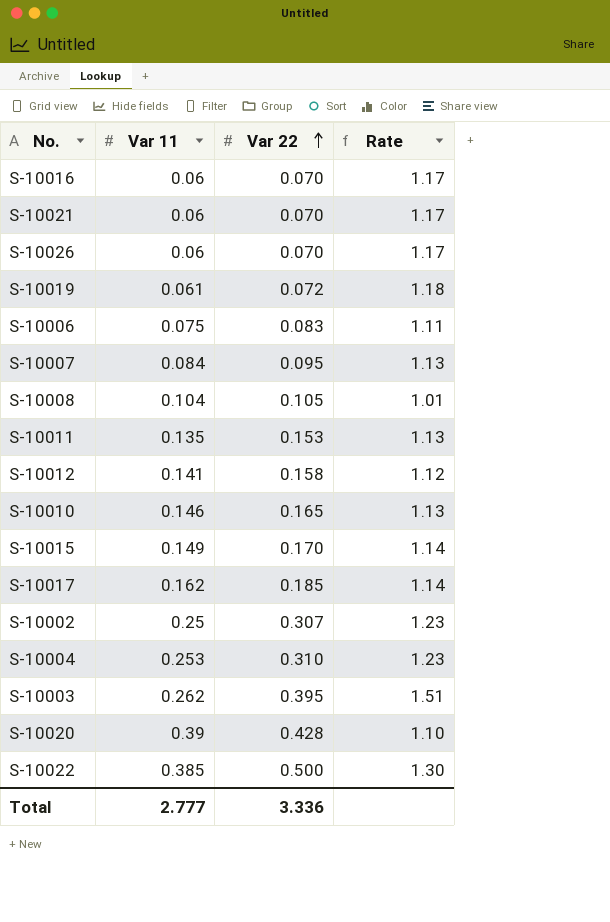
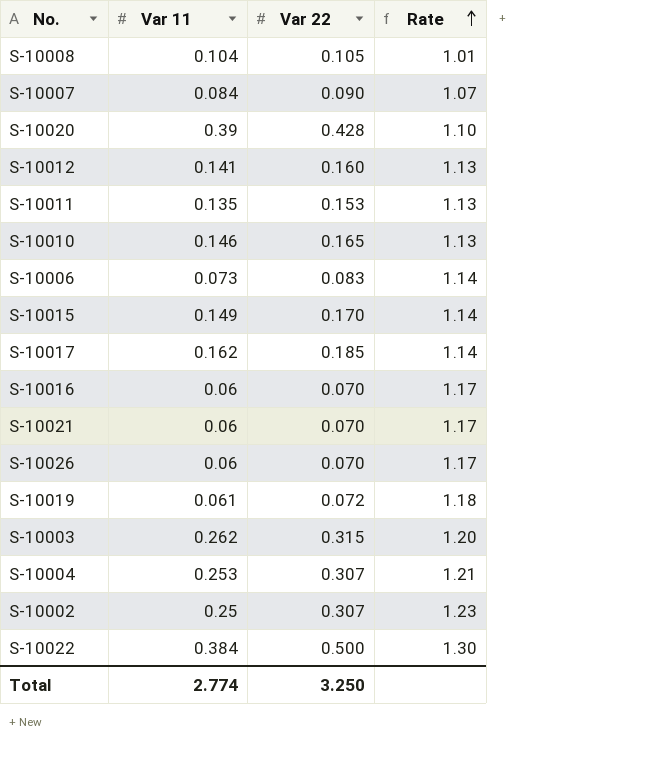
row order: Var 22 ascending -> Rate ascending
S-10007 | Var 22: 0.095 -> 0.090
S-10007 | Rate: 1.13 -> 1.07
S-10012 | Var 22: 0.158 -> 0.160
S-10012 | Rate: 1.12 -> 1.13
S-10006 | Var 11: 0.075 -> 0.073
S-10006 | Rate: 1.11 -> 1.14
S-10003 | Var 22: 0.395 -> 0.315
S-10003 | Rate: 1.51 -> 1.20
S-10004 | Var 22: 0.310 -> 0.307
S-10004 | Rate: 1.23 -> 1.21
S-10022 | Var 11: 0.385 -> 0.384
Total | Var 11: 2.777 -> 2.774
Total | Var 22: 3.336 -> 3.250

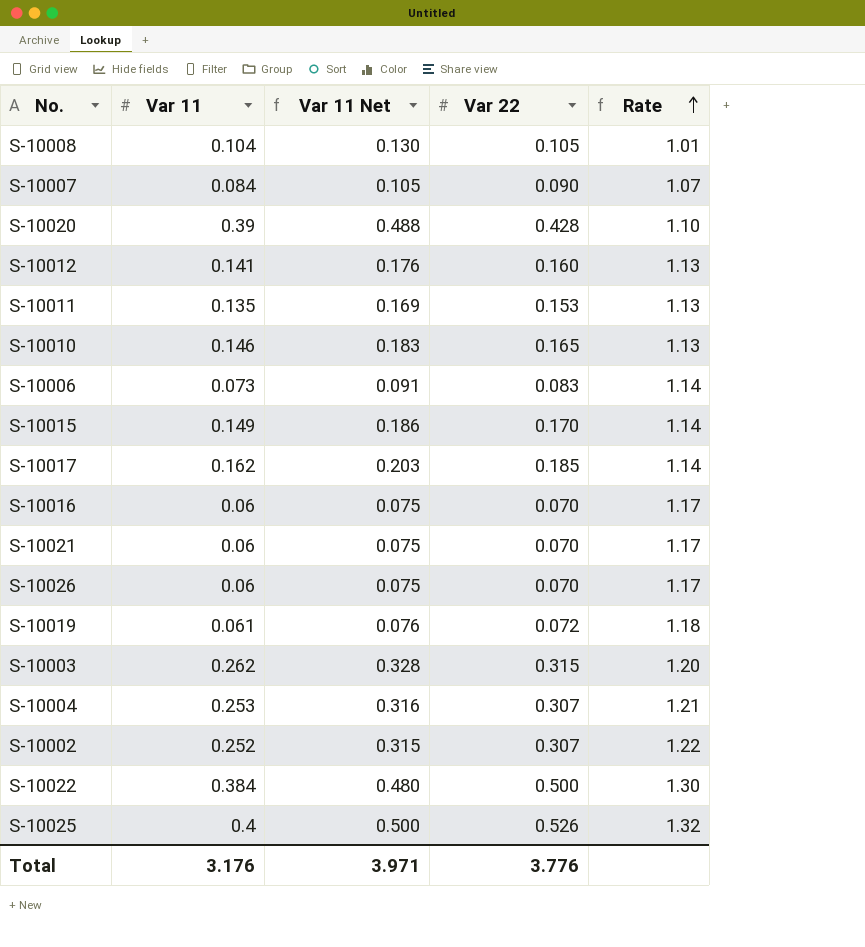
column Var 11 Net | formula: none -> [Var 11] * 1.25
S-10002 | Var 11: 0.25 -> 0.252
S-10002 | Rate: 1.23 -> 1.22
row S-10025: none -> 0.4 | 0.500 | 0.526 | 1.32
Total | Var 11: 2.774 -> 3.176
Total | Var 22: 3.250 -> 3.776

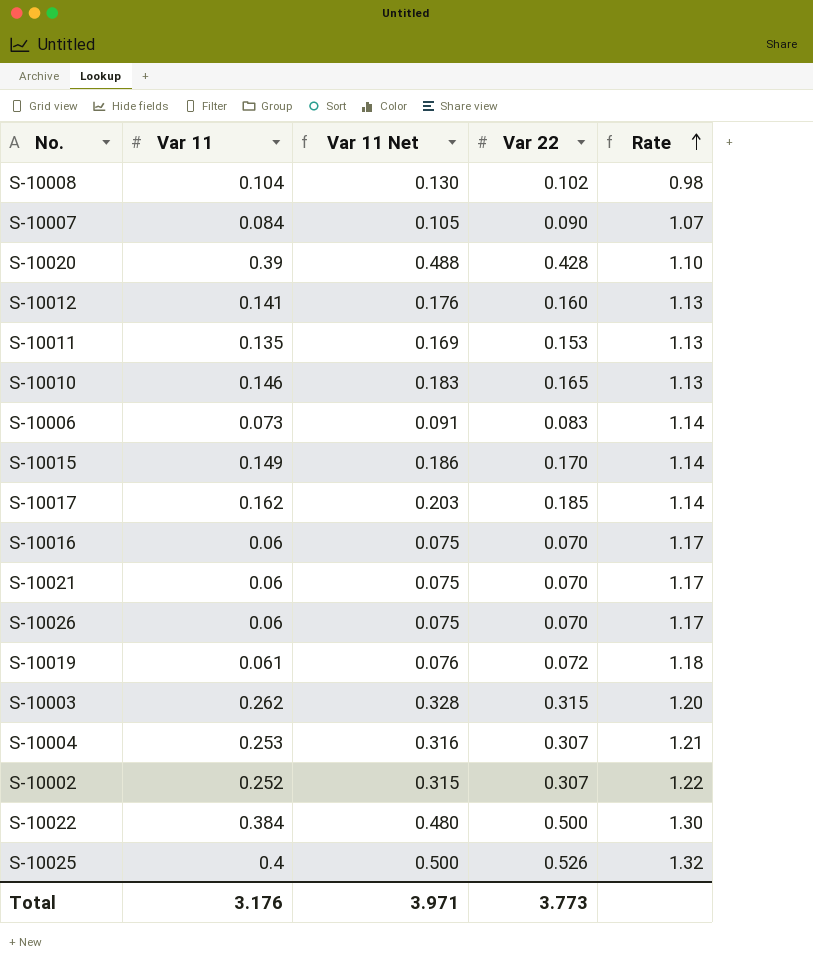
S-10008 | Var 22: 0.105 -> 0.102
S-10008 | Rate: 1.01 -> 0.98
Total | Var 22: 3.776 -> 3.773

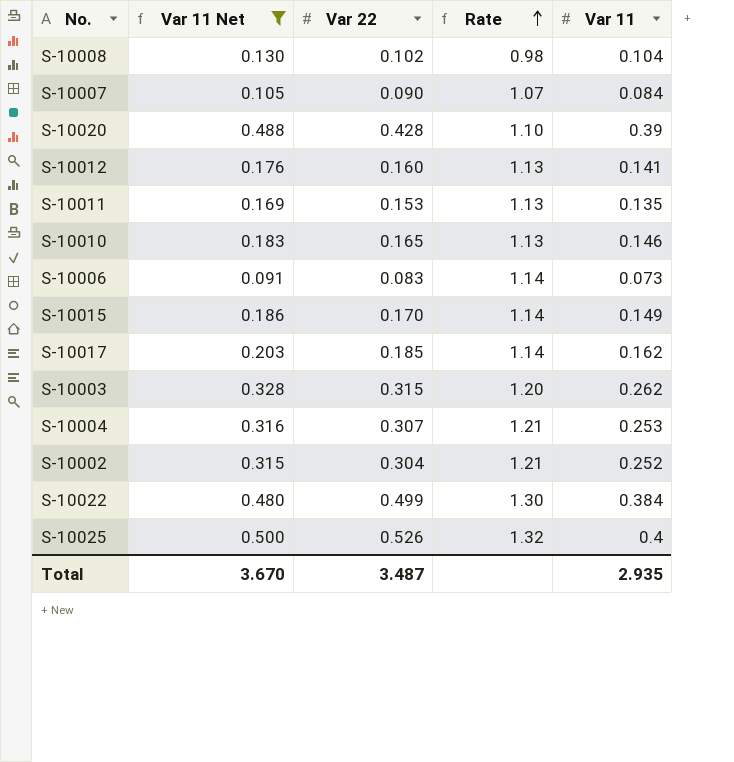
filter: none -> Var 11 Net >= 0.091
column Var 11 | position: 2 -> 5
S-10002 | Var 22: 0.307 -> 0.304
S-10002 | Rate: 1.22 -> 1.21
S-10022 | Var 22: 0.500 -> 0.499
Total | Var 11 Net: 3.971 -> 3.670
Total | Var 22: 3.773 -> 3.487
Total | Var 11: 3.176 -> 2.935

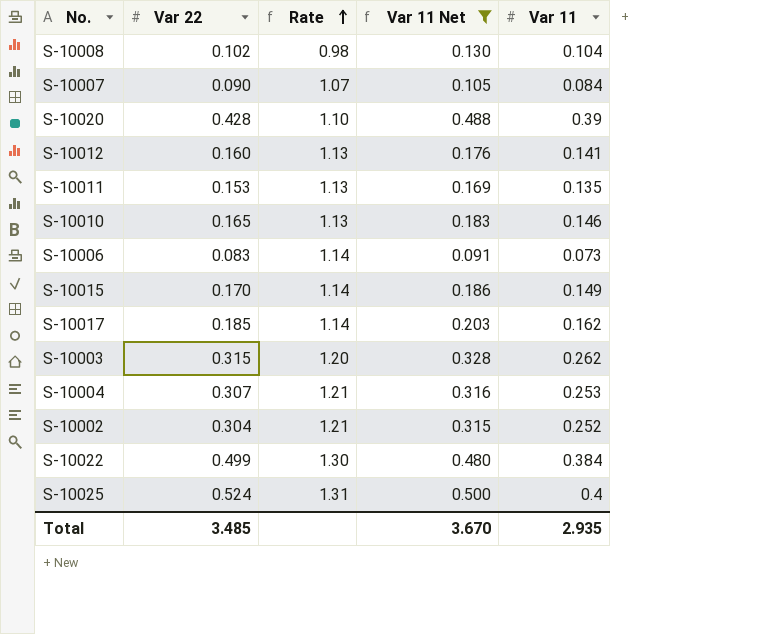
column Var 11 Net | position: 2 -> 4
S-10025 | Var 22: 0.526 -> 0.524
S-10025 | Rate: 1.32 -> 1.31
Total | Var 22: 3.487 -> 3.485

